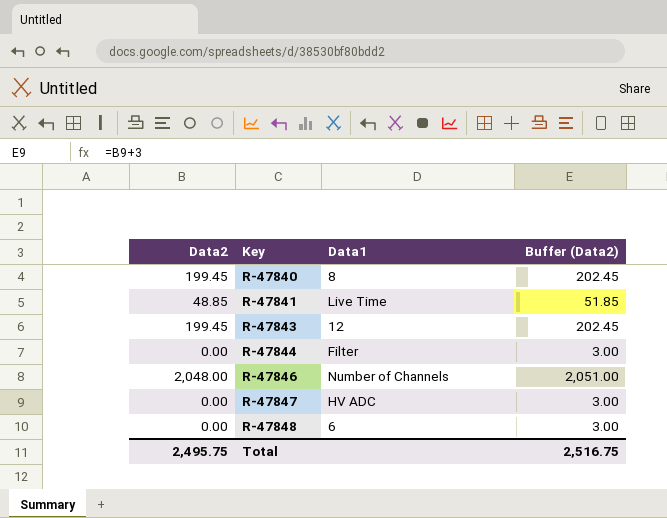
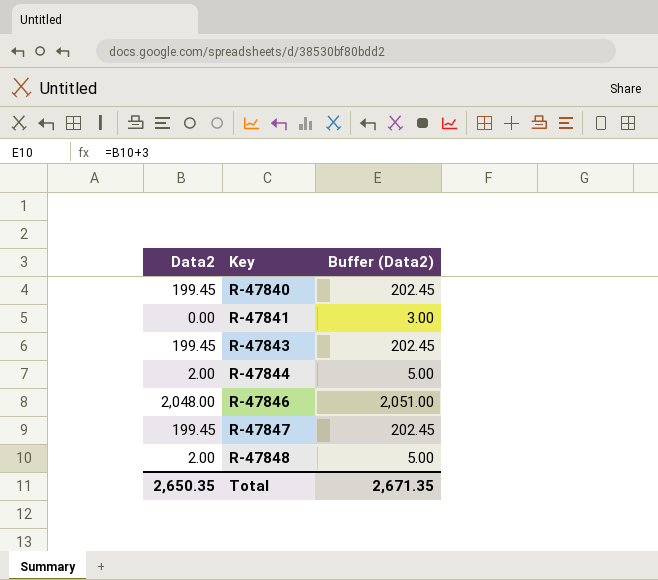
column Data1 | position: 3 -> none
R-47841 | Data2: 48.85 -> 0.00
R-47841 | Buffer (Data2): 51.85 -> 3.00
R-47844 | Data2: 0.00 -> 2.00
R-47844 | Buffer (Data2): 3.00 -> 5.00
R-47847 | Data2: 0.00 -> 199.45
R-47847 | Buffer (Data2): 3.00 -> 202.45
R-47848 | Data2: 0.00 -> 2.00
R-47848 | Buffer (Data2): 3.00 -> 5.00
Total | Data2: 2,495.75 -> 2,650.35
Total | Buffer (Data2): 2,516.75 -> 2,671.35

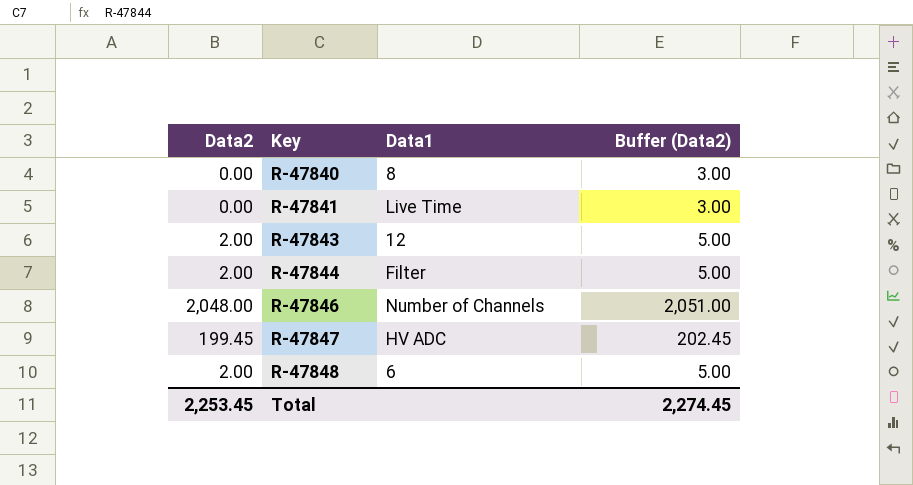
column Data1 | position: none -> 3
R-47840 | Data2: 199.45 -> 0.00
R-47840 | Buffer (Data2): 202.45 -> 3.00
R-47843 | Data2: 199.45 -> 2.00
R-47843 | Buffer (Data2): 202.45 -> 5.00
Total | Data2: 2,650.35 -> 2,253.45
Total | Buffer (Data2): 2,671.35 -> 2,274.45

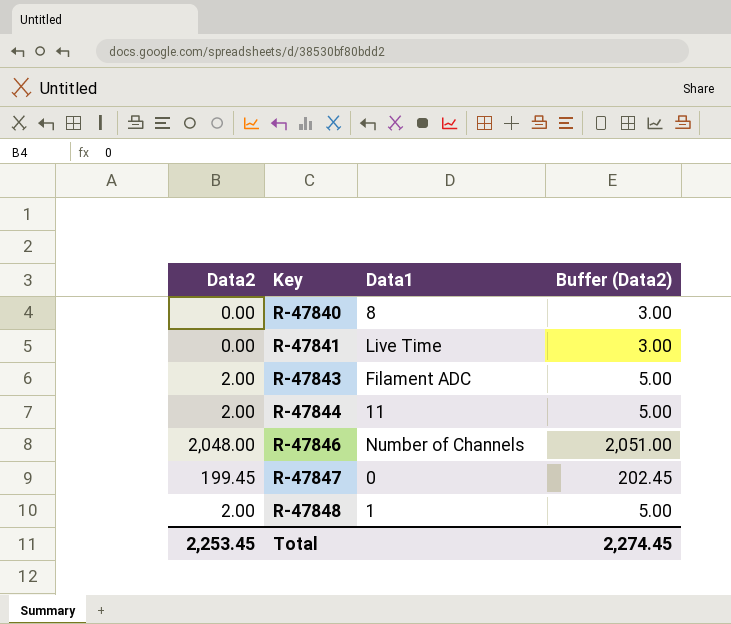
R-47843 | Data1: 12 -> Filament ADC
R-47844 | Data1: Filter -> 11
R-47847 | Data1: HV ADC -> 0
R-47848 | Data1: 6 -> 1

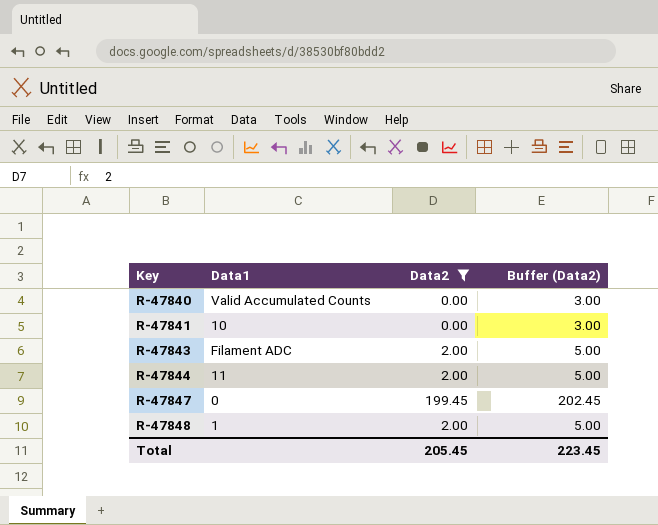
filter: none -> Data2 != 2,048.00
column Data2 | position: 1 -> 3
R-47840 | Data1: 8 -> Valid Accumulated Counts
R-47841 | Data1: Live Time -> 10
Total | Data2: 2,253.45 -> 205.45
Total | Buffer (Data2): 2,274.45 -> 223.45

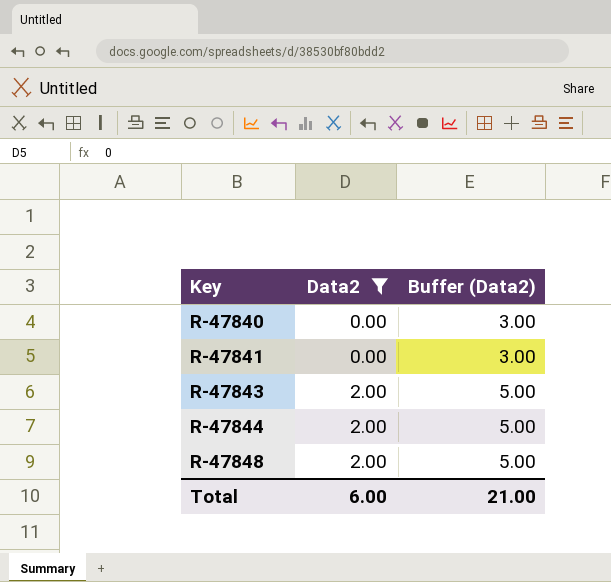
column Data1 | position: 2 -> none
row R-47847: 0 | 199.45 | 202.45 -> none
Total | Data2: 205.45 -> 6.00
Total | Buffer (Data2): 223.45 -> 21.00

